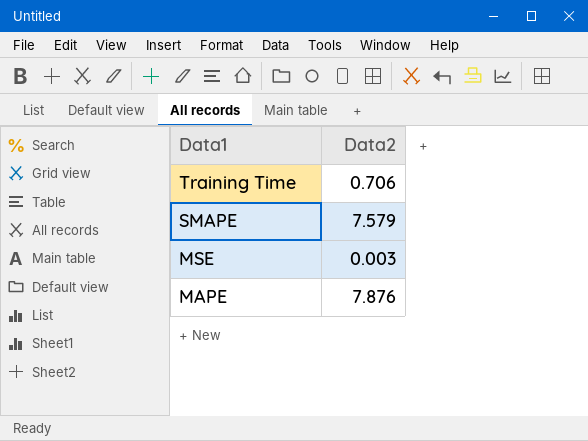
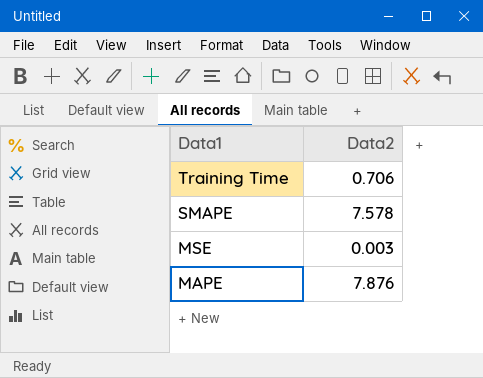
SMAPE | Data2: 7.579 -> 7.578

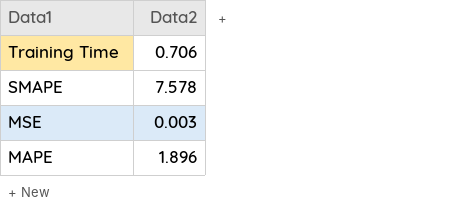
MAPE | Data2: 7.876 -> 1.896

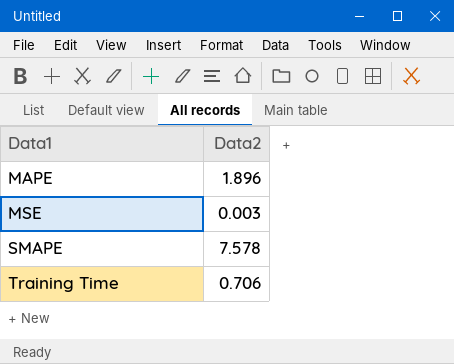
row order: Data1 descending -> Data1 ascending

